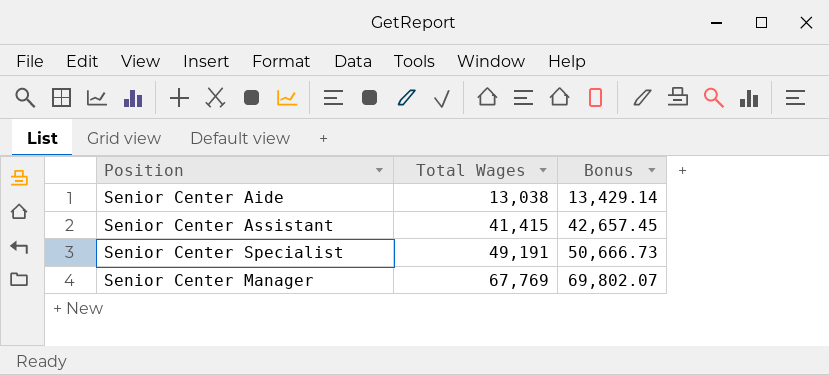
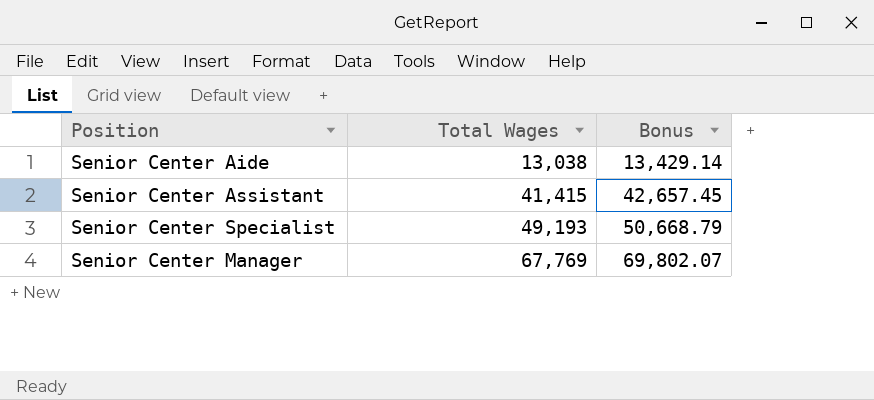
Senior Center Specialist | Total Wages: 49,191 -> 49,193
Senior Center Specialist | Bonus: 50,666.73 -> 50,668.79

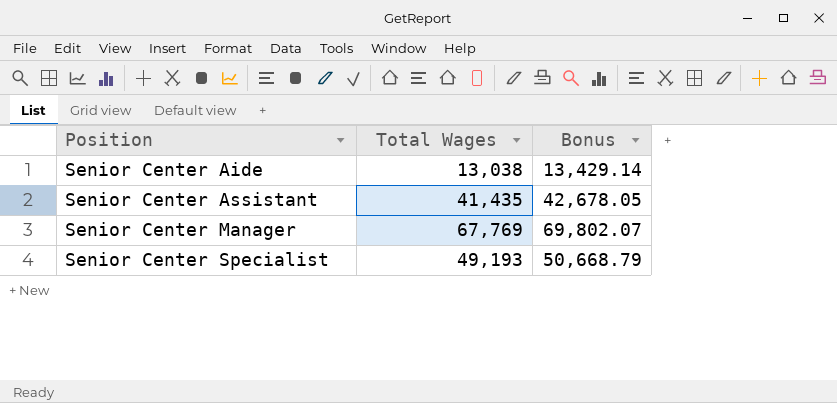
row order: Total Wages ascending -> Position ascending
Senior Center Assistant | Total Wages: 41,415 -> 41,435
Senior Center Assistant | Bonus: 42,657.45 -> 42,678.05

